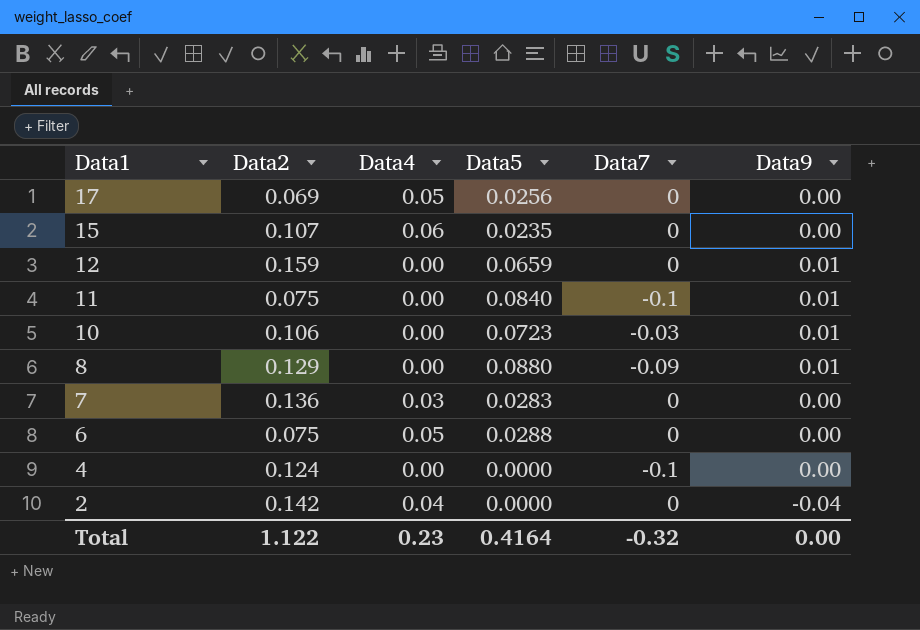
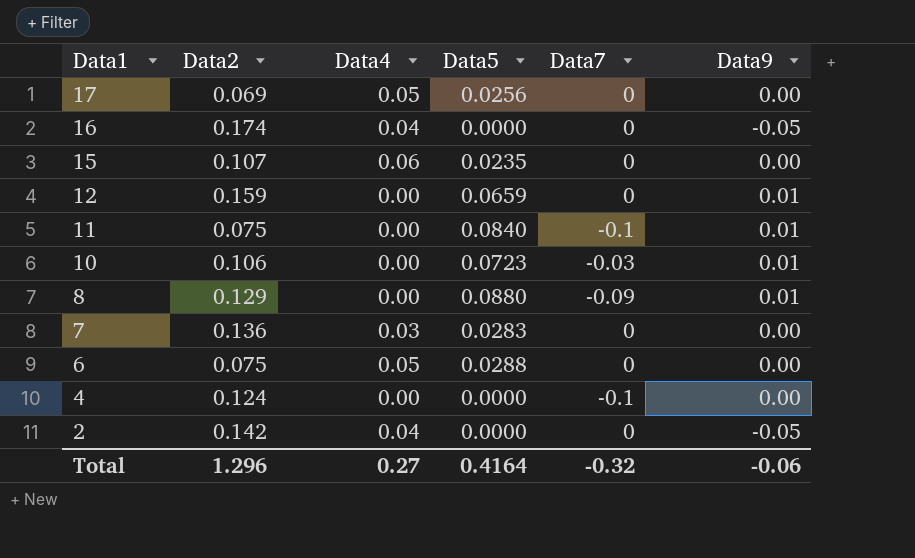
row 16: none -> 0.174 | 0.04 | 0.0000 | 0 | -0.05
2 | Data9: -0.04 -> -0.05
Total | Data2: 1.122 -> 1.296
Total | Data4: 0.23 -> 0.27
Total | Data9: 0.00 -> -0.06

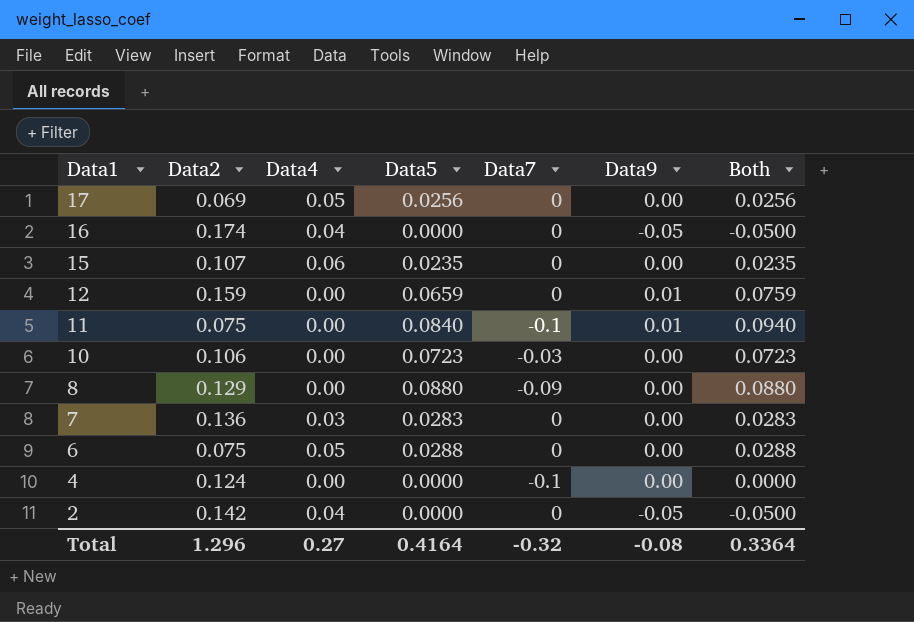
column Both | formula: none -> [Data5] + [Data9]
10 | Data9: 0.01 -> 0.00
8 | Data9: 0.01 -> 0.00
Total | Data9: -0.06 -> -0.08

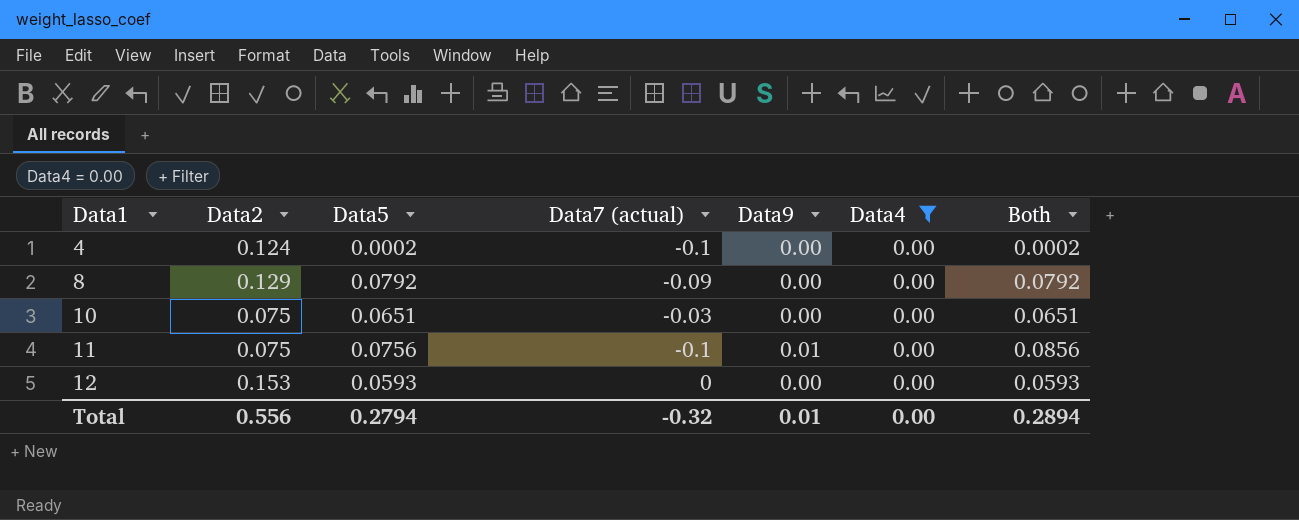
filter: none -> Data4 = 0.00
row order: Data1 descending -> Data1 ascending
column name: Data7 -> Data7 (actual)
column Data4 | position: 3 -> 6
4 | Data5: 0.0000 -> 0.0002
4 | Both: 0.0000 -> 0.0002
8 | Data5: 0.0880 -> 0.0792
8 | Both: 0.0880 -> 0.0792
10 | Data2: 0.106 -> 0.075
10 | Data5: 0.0723 -> 0.0651
10 | Both: 0.0723 -> 0.0651
11 | Data5: 0.0840 -> 0.0756
11 | Both: 0.0940 -> 0.0856
12 | Data2: 0.159 -> 0.153
12 | Data5: 0.0659 -> 0.0593
12 | Data9: 0.01 -> 0.00
12 | Both: 0.0759 -> 0.0593
Total | Data2: 1.296 -> 0.556
Total | Data5: 0.4164 -> 0.2794
Total | Data9: -0.08 -> 0.01
Total | Data4: 0.27 -> 0.00
Total | Both: 0.3364 -> 0.2894

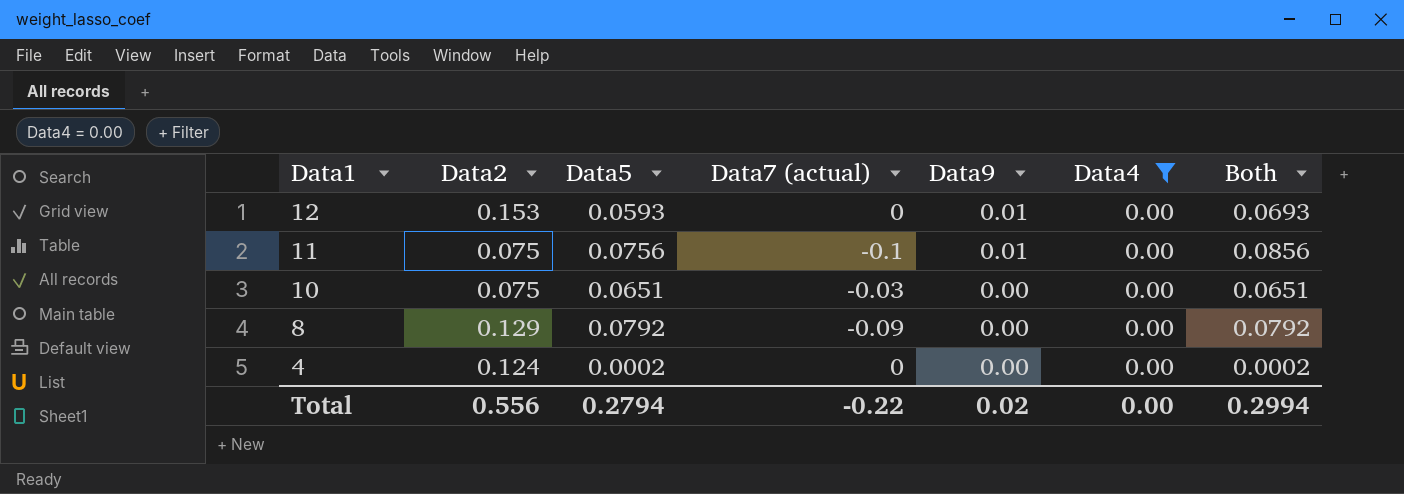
row order: Data1 ascending -> Data1 descending
12 | Data9: 0.00 -> 0.01
12 | Both: 0.0593 -> 0.0693
4 | Data7 (actual): -0.1 -> 0
Total | Data7 (actual): -0.32 -> -0.22
Total | Data9: 0.01 -> 0.02
Total | Both: 0.2894 -> 0.2994

